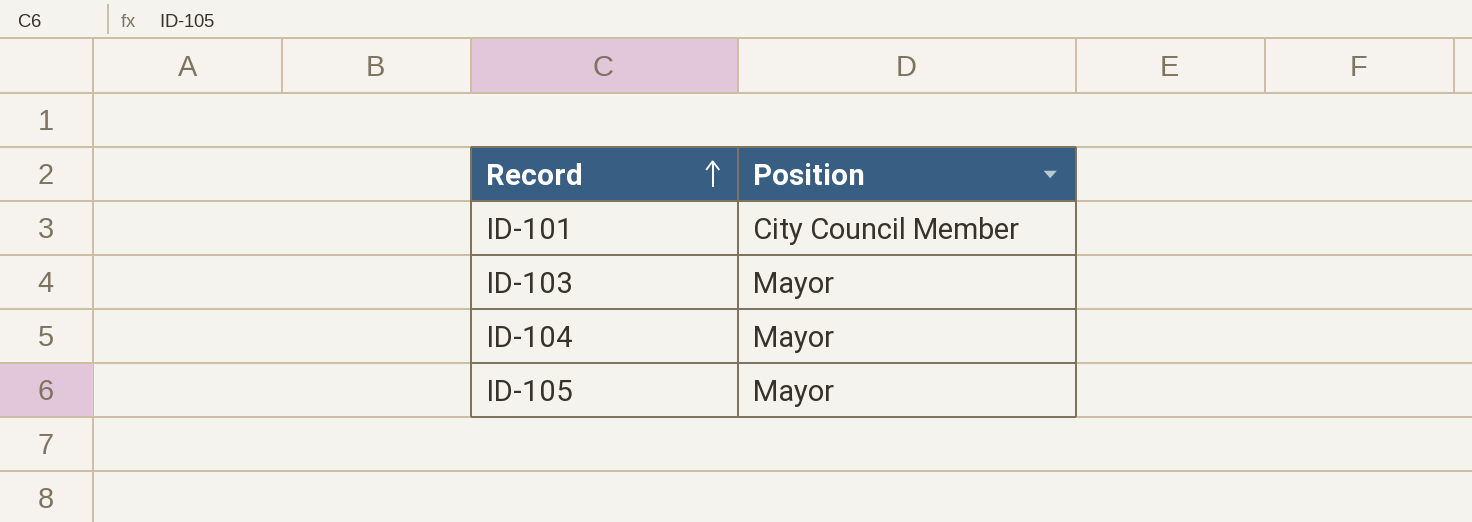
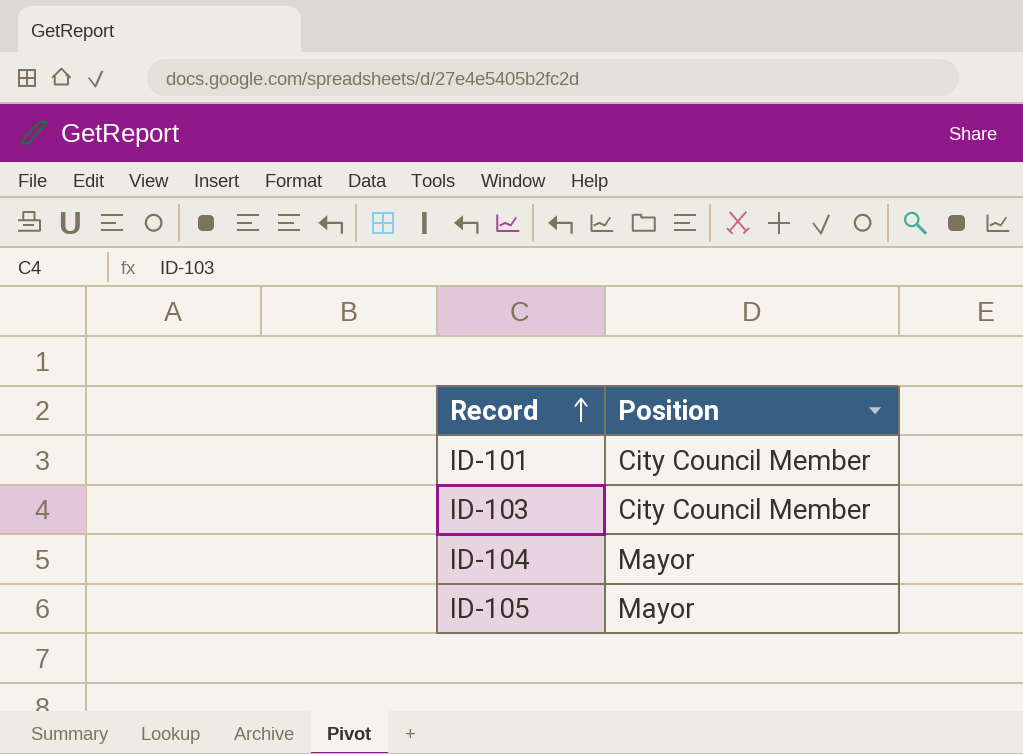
ID-103 | Position: Mayor -> City Council Member

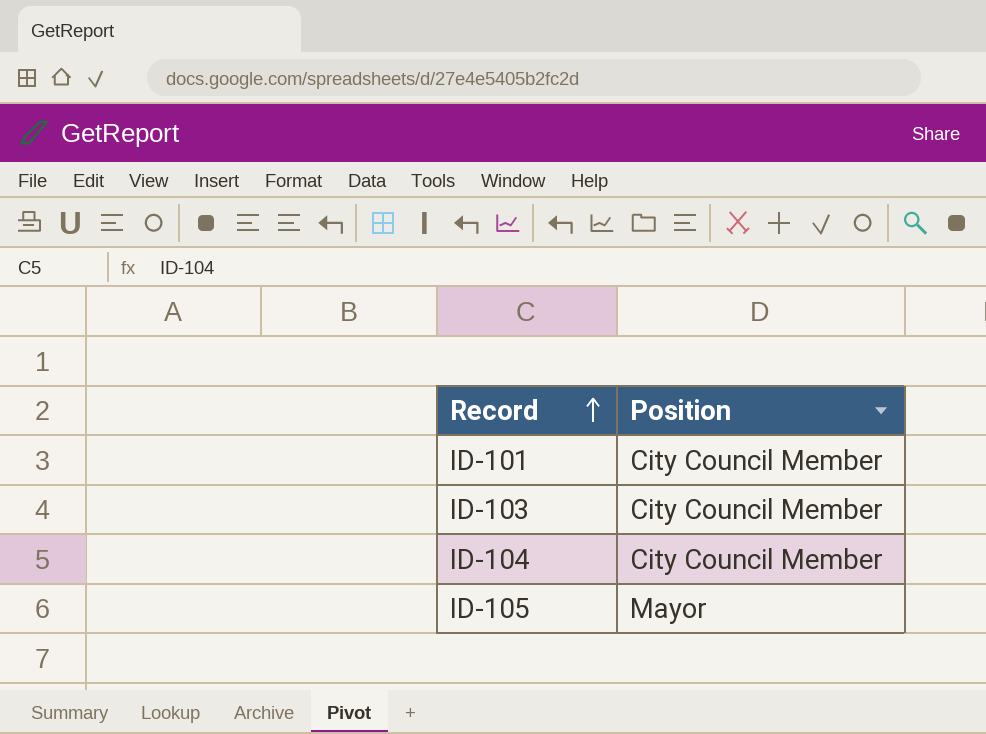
ID-104 | Position: Mayor -> City Council Member

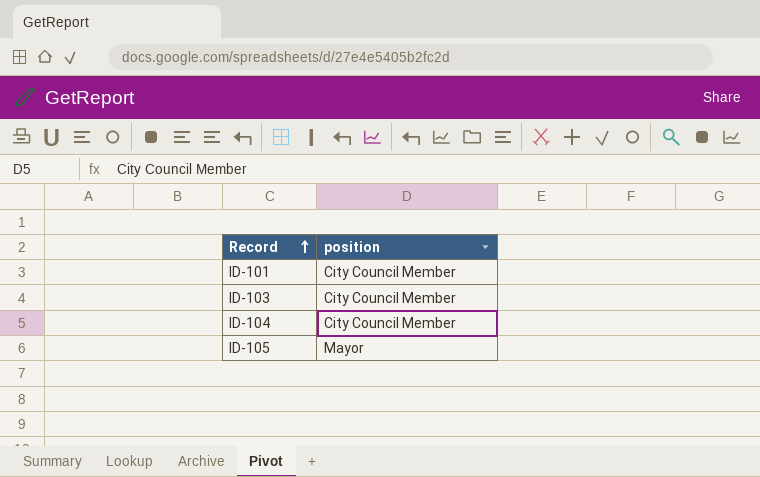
column name: Position -> position

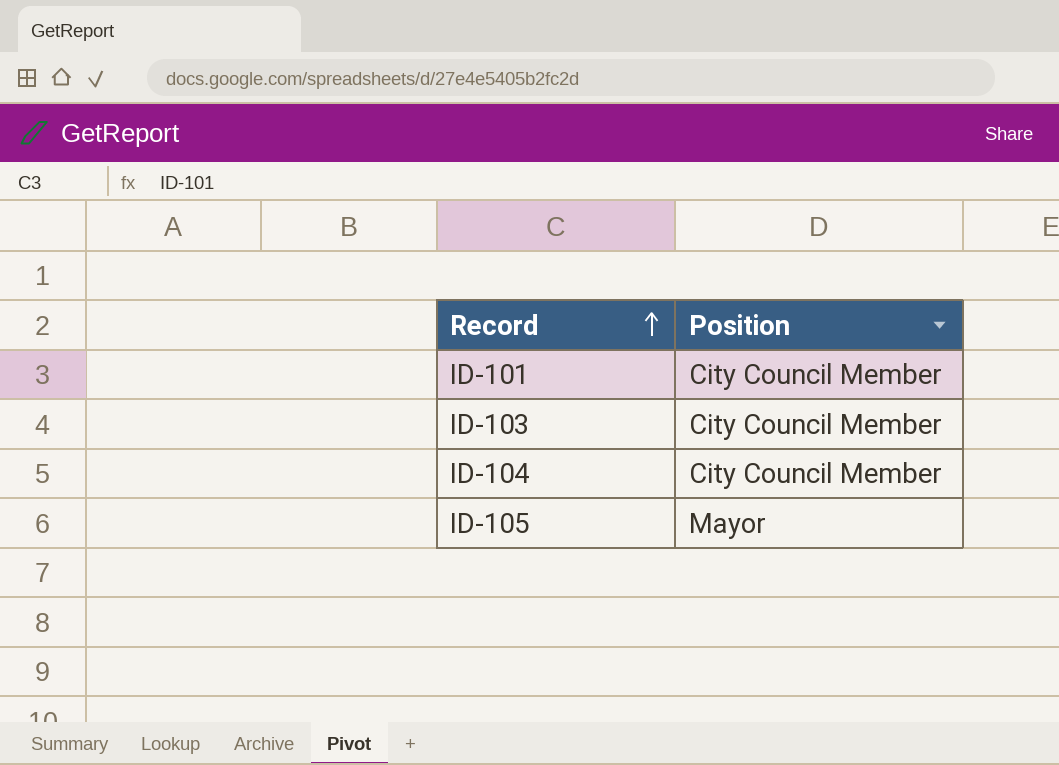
column name: position -> Position

